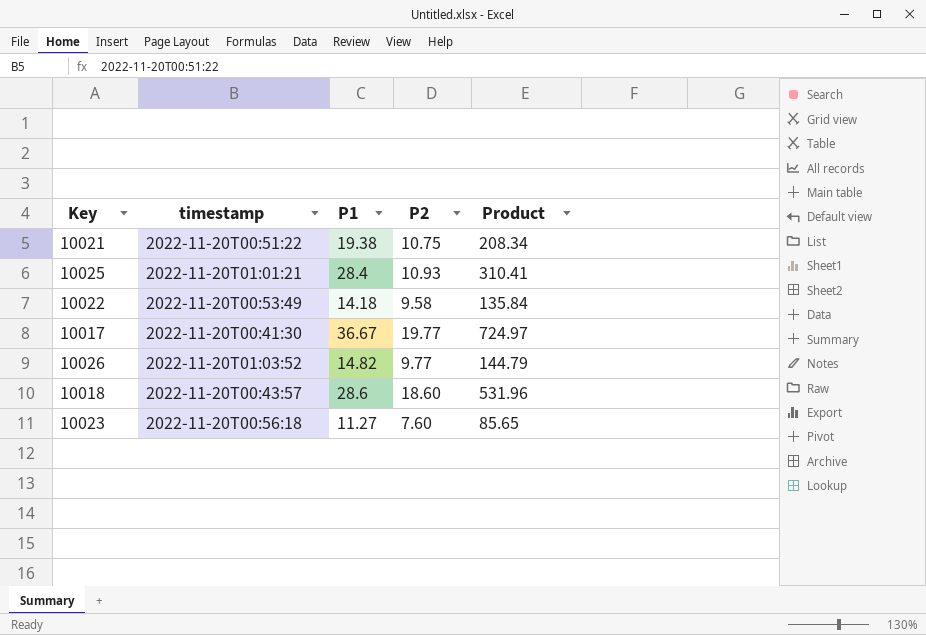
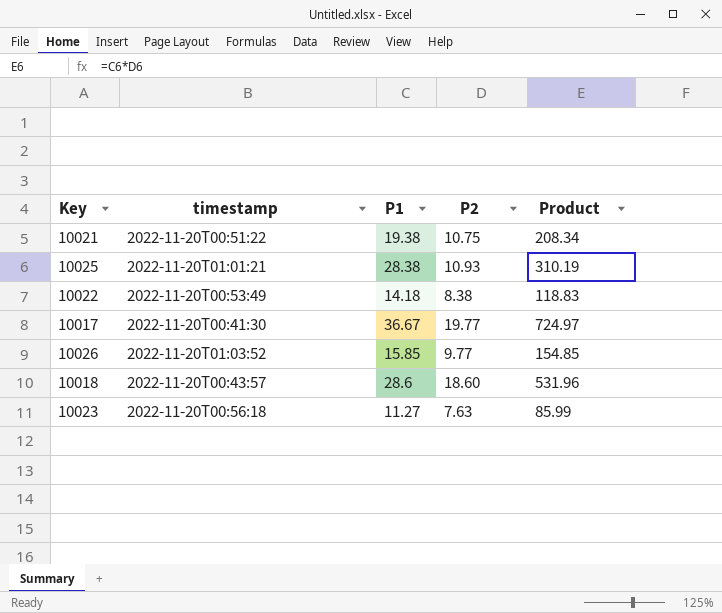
10025 | P1: 28.4 -> 28.38
10025 | Product: 310.41 -> 310.19
10022 | P2: 9.58 -> 8.38
10022 | Product: 135.84 -> 118.83
10026 | P1: 14.82 -> 15.85
10026 | Product: 144.79 -> 154.85
10023 | P2: 7.60 -> 7.63
10023 | Product: 85.65 -> 85.99

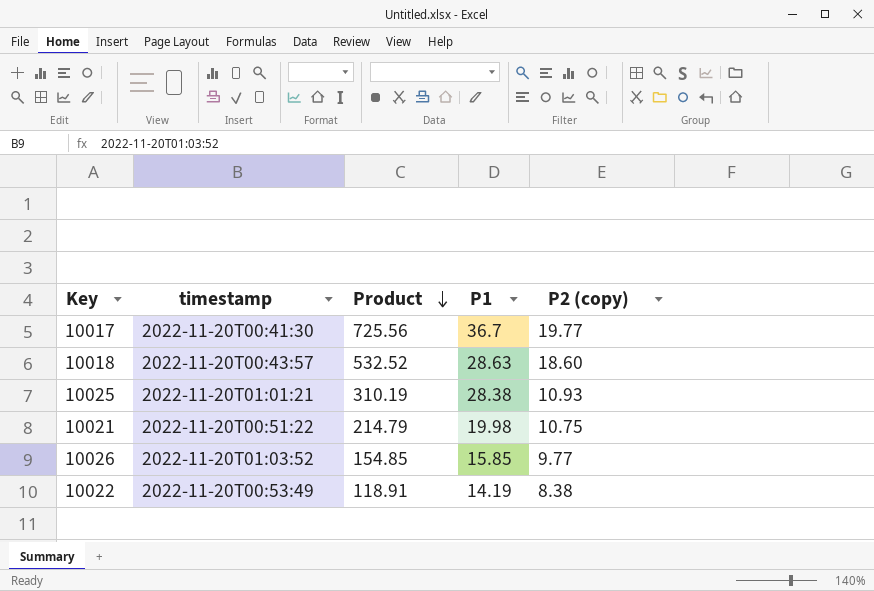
row order: none -> Product descending
column Product | position: 5 -> 3
column name: P2 -> P2 (copy)
row 10023: 2022-11-20T00:56:18 | 11.27 | 7.63 | 85.99 -> none
10017 | Product: 724.97 -> 725.56
10017 | P1: 36.67 -> 36.7
10018 | Product: 531.96 -> 532.52
10018 | P1: 28.6 -> 28.63
10021 | Product: 208.34 -> 214.79
10021 | P1: 19.38 -> 19.98
10022 | Product: 118.83 -> 118.91
10022 | P1: 14.18 -> 14.19

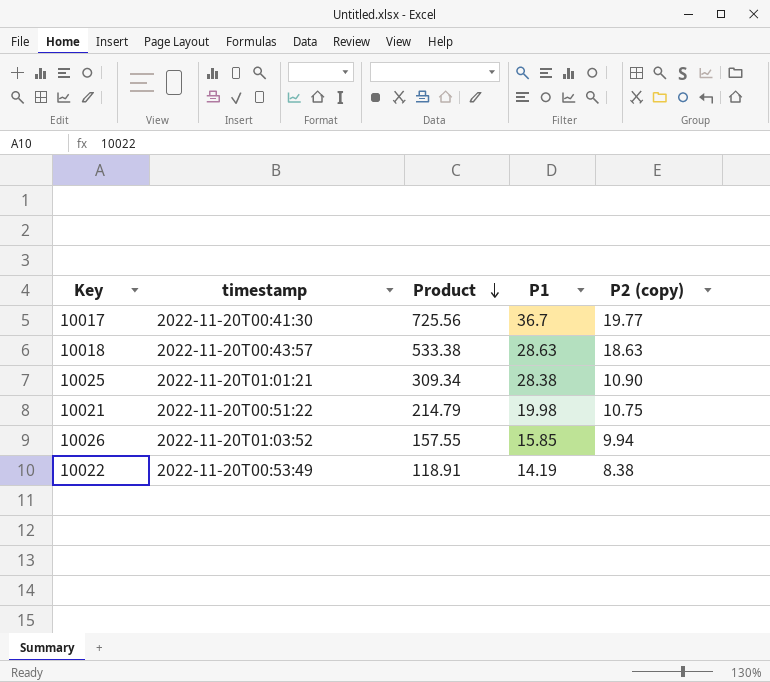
10018 | Product: 532.52 -> 533.38
10018 | P2 (copy): 18.60 -> 18.63
10025 | Product: 310.19 -> 309.34
10025 | P2 (copy): 10.93 -> 10.90
10026 | Product: 154.85 -> 157.55
10026 | P2 (copy): 9.77 -> 9.94

